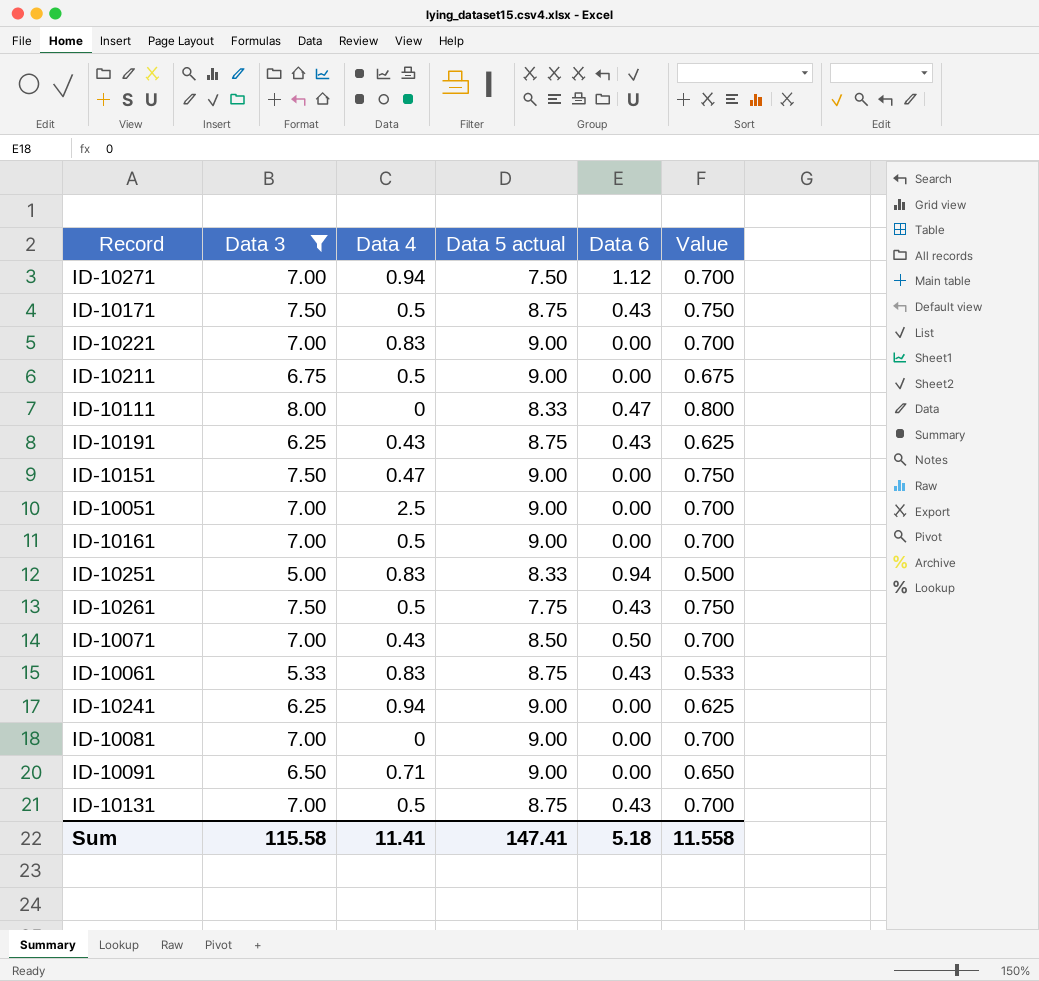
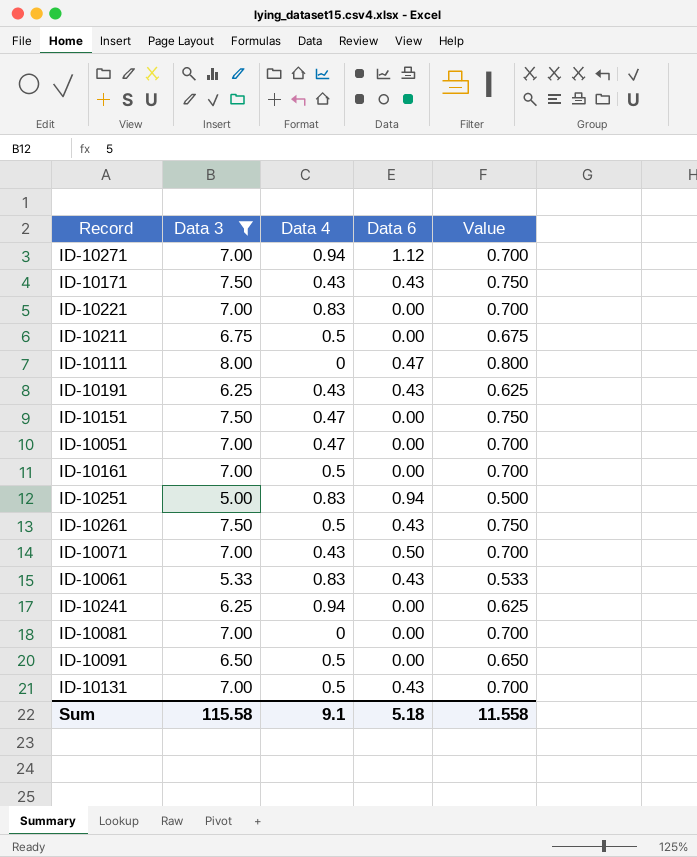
column Data 5 actual | position: 4 -> none
ID-10171 | Data 4: 0.5 -> 0.43
ID-10051 | Data 4: 2.5 -> 0.47
ID-10091 | Data 4: 0.71 -> 0.5
Sum | Data 4: 11.41 -> 9.1

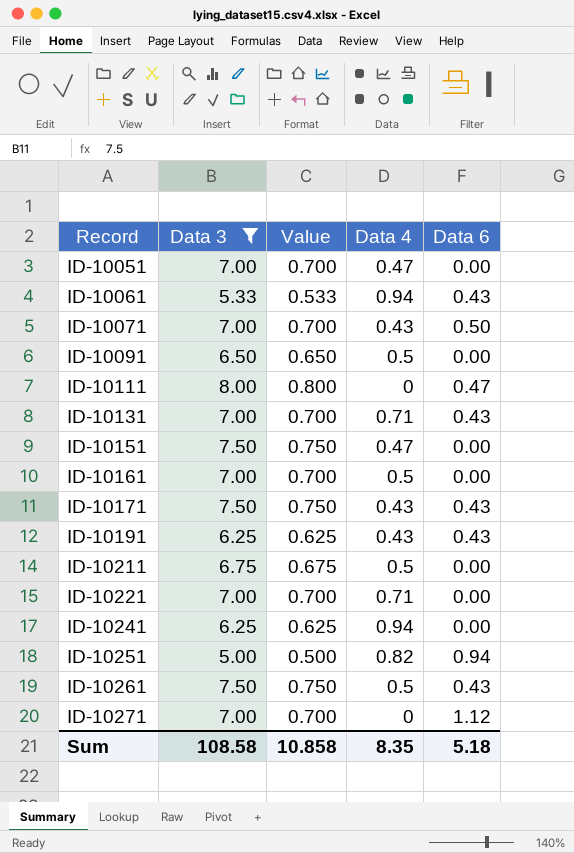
row order: none -> Record ascending
column Value | position: 5 -> 3
row ID-10081: 7.00 | 0 | 0.00 | 0.700 -> none
ID-10061 | Data 4: 0.83 -> 0.94
ID-10131 | Data 4: 0.5 -> 0.71
ID-10221 | Data 4: 0.83 -> 0.71
ID-10251 | Data 4: 0.83 -> 0.82
ID-10271 | Data 4: 0.94 -> 0
Sum | Data 3: 115.58 -> 108.58
Sum | Value: 11.558 -> 10.858
Sum | Data 4: 9.1 -> 8.35

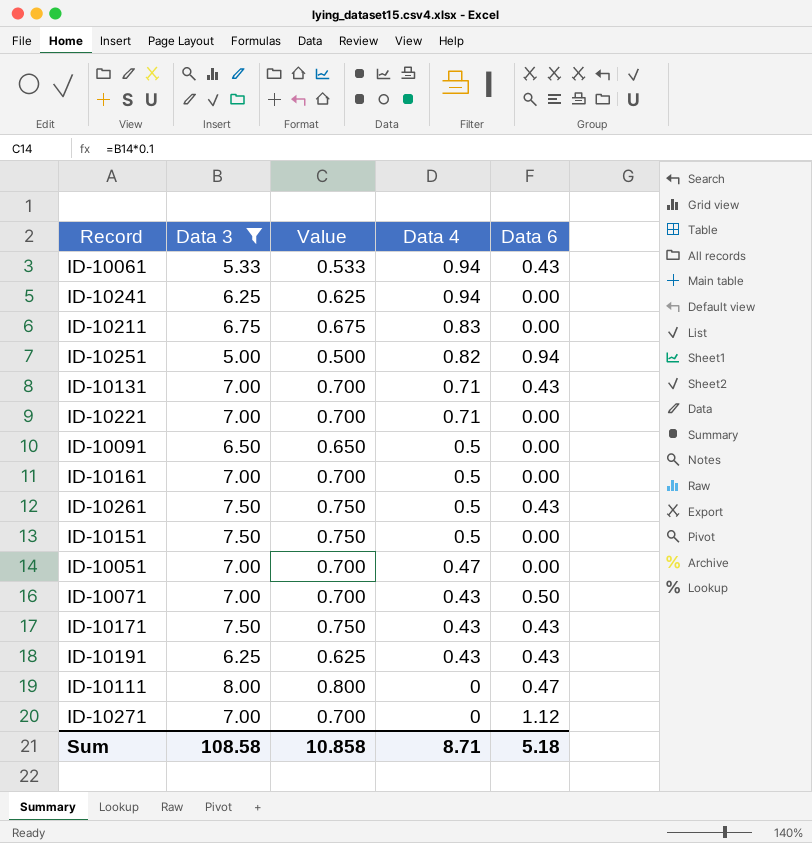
row order: Record ascending -> Data 4 descending
ID-10211 | Data 4: 0.5 -> 0.83
ID-10151 | Data 4: 0.47 -> 0.5
Sum | Data 4: 8.35 -> 8.71

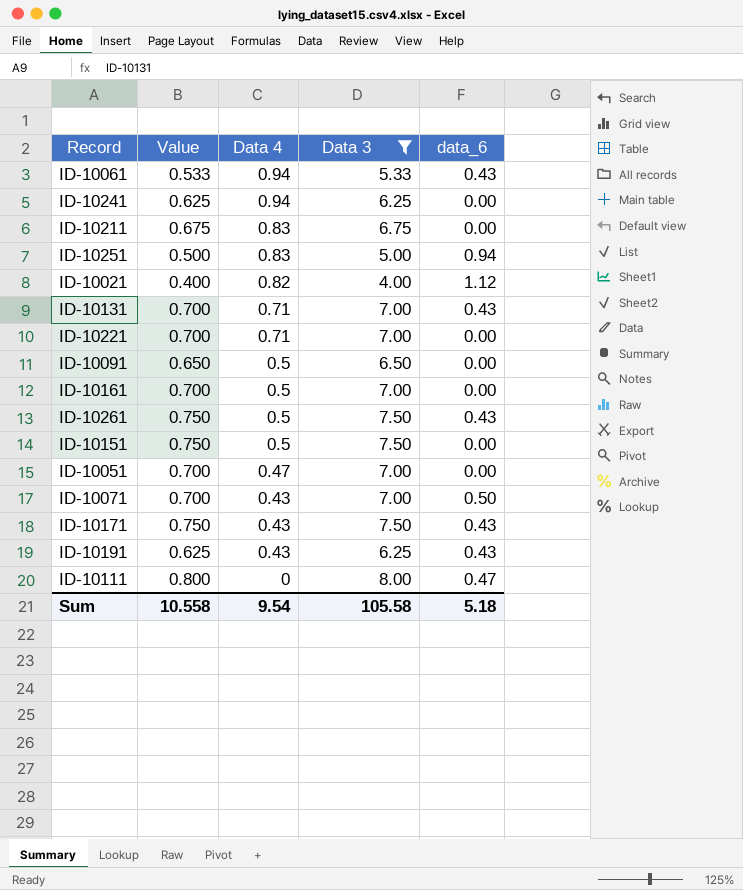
column Data 3 | position: 2 -> 4
column name: Data 6 -> data_6
row ID-10271: 7.00 | 0.700 | 0 | 1.12 -> none
ID-10251 | Data 4: 0.82 -> 0.83
row ID-10021: none -> 0.400 | 0.82 | 4.00 | 1.12
Sum | Value: 10.858 -> 10.558
Sum | Data 4: 8.71 -> 9.54
Sum | Data 3: 108.58 -> 105.58

